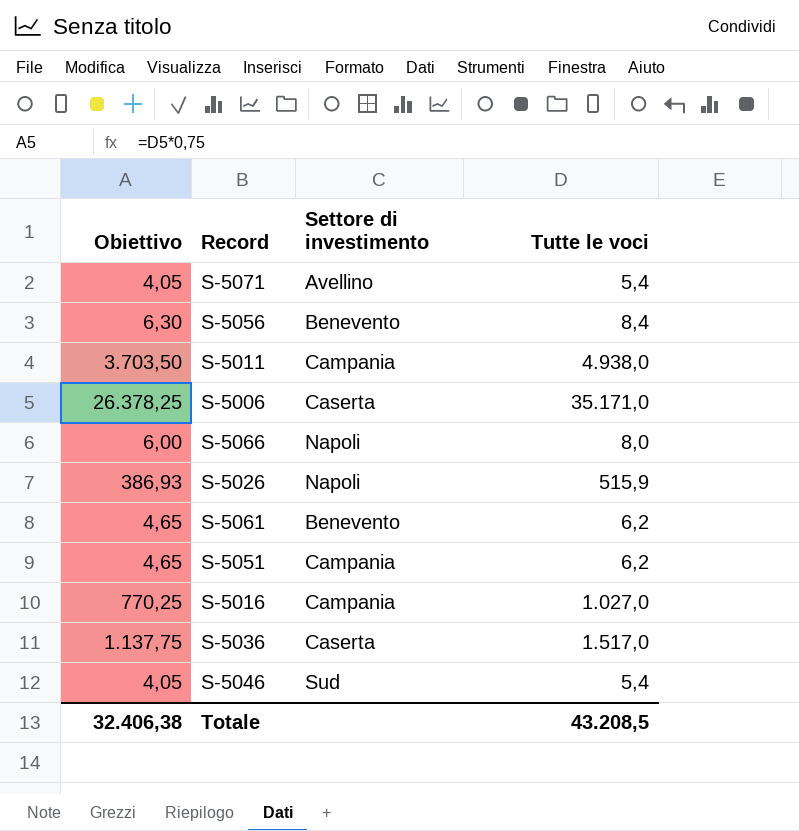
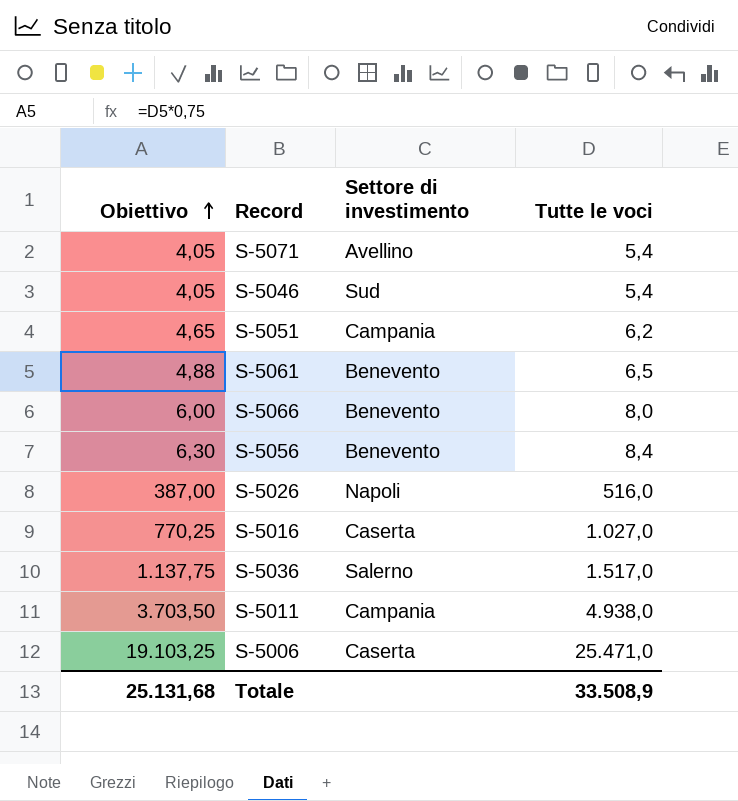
row order: none -> Obiettivo ascending
S-5061 | Obiettivo: 4,65 -> 4,88
S-5061 | Tutte le voci: 6,2 -> 6,5
S-5066 | Settore di investimento: Napoli -> Benevento
S-5026 | Obiettivo: 386,93 -> 387,00
S-5026 | Tutte le voci: 515,9 -> 516,0
S-5016 | Settore di investimento: Campania -> Caserta
S-5036 | Settore di investimento: Caserta -> Salerno
S-5006 | Obiettivo: 26.378,25 -> 19.103,25
S-5006 | Tutte le voci: 35.171,0 -> 25.471,0
Totale | Obiettivo: 32.406,38 -> 25.131,68
Totale | Tutte le voci: 43.208,5 -> 33.508,9

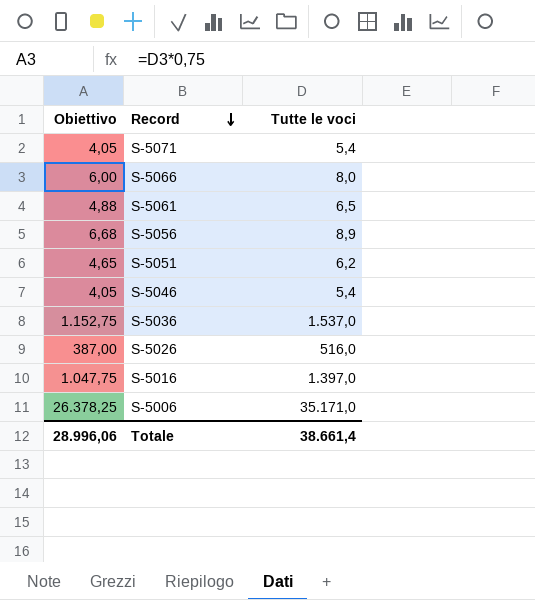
row order: Obiettivo ascending -> Record descending
column Settore di investimento | position: 3 -> none
row S-5011: 3.703,50 | Campania | 4.938,0 -> none
S-5056 | Obiettivo: 6,30 -> 6,68
S-5056 | Tutte le voci: 8,4 -> 8,9
S-5036 | Obiettivo: 1.137,75 -> 1.152,75
S-5036 | Tutte le voci: 1.517,0 -> 1.537,0
S-5016 | Obiettivo: 770,25 -> 1.047,75
S-5016 | Tutte le voci: 1.027,0 -> 1.397,0
S-5006 | Obiettivo: 19.103,25 -> 26.378,25
S-5006 | Tutte le voci: 25.471,0 -> 35.171,0
Totale | Obiettivo: 25.131,68 -> 28.996,06
Totale | Tutte le voci: 33.508,9 -> 38.661,4

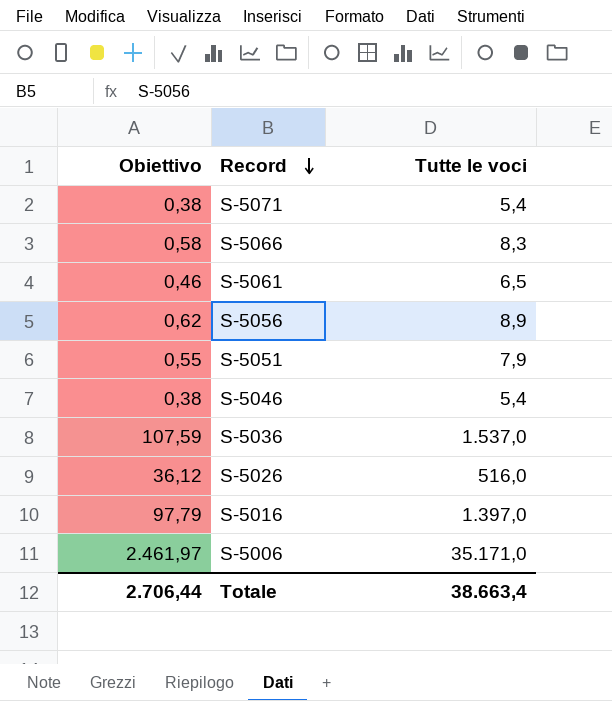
column Obiettivo | formula: [Tutte le voci] * 0,75 -> [Tutte le voci] * 0,07
S-5066 | Tutte le voci: 8,0 -> 8,3
S-5051 | Tutte le voci: 6,2 -> 7,9
Totale | Obiettivo: 28.996,06 -> 2.706,44
Totale | Tutte le voci: 38.661,4 -> 38.663,4

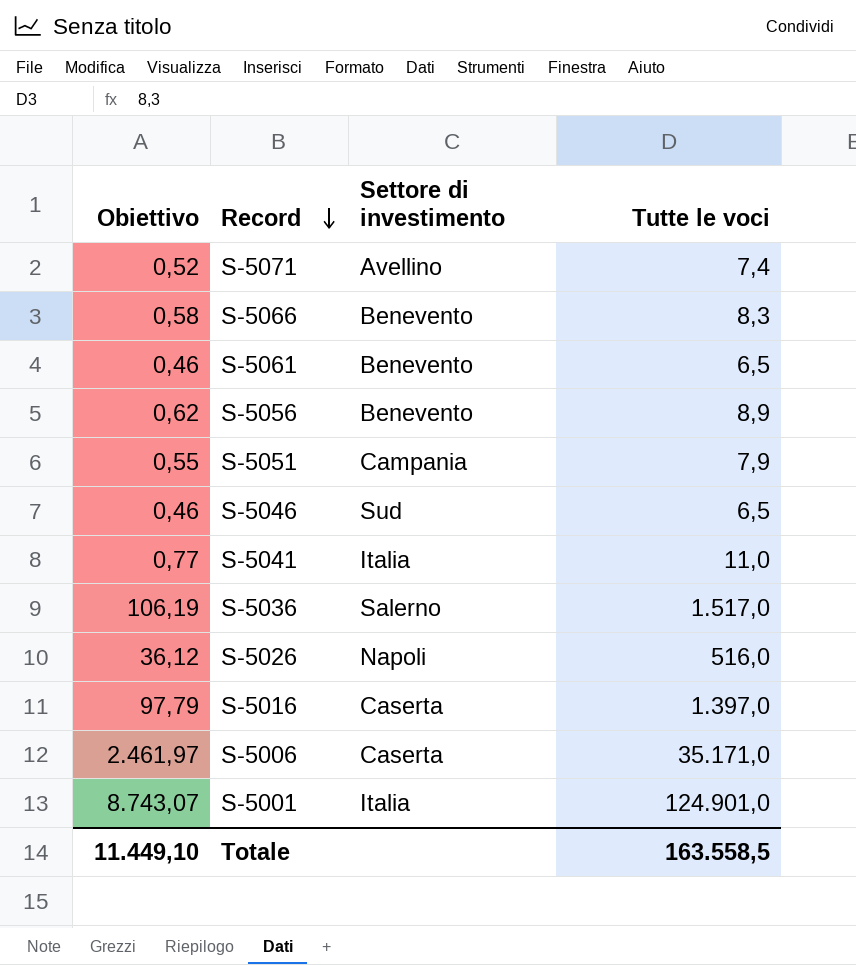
column Settore di investimento | position: none -> 3
S-5071 | Obiettivo: 0,38 -> 0,52
S-5071 | Tutte le voci: 5,4 -> 7,4
S-5046 | Obiettivo: 0,38 -> 0,46
S-5046 | Tutte le voci: 5,4 -> 6,5
row S-5041: none -> 0,77 | Italia | 11,0
S-5036 | Obiettivo: 107,59 -> 106,19
S-5036 | Tutte le voci: 1.537,0 -> 1.517,0
row S-5001: none -> 8.743,07 | Italia | 124.901,0
Totale | Obiettivo: 2.706,44 -> 11.449,10
Totale | Tutte le voci: 38.663,4 -> 163.558,5

